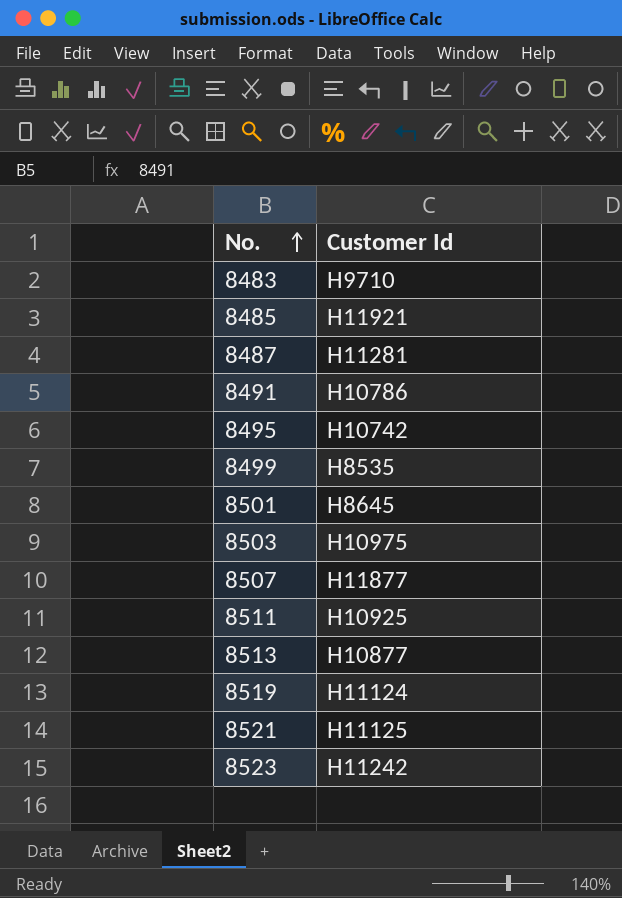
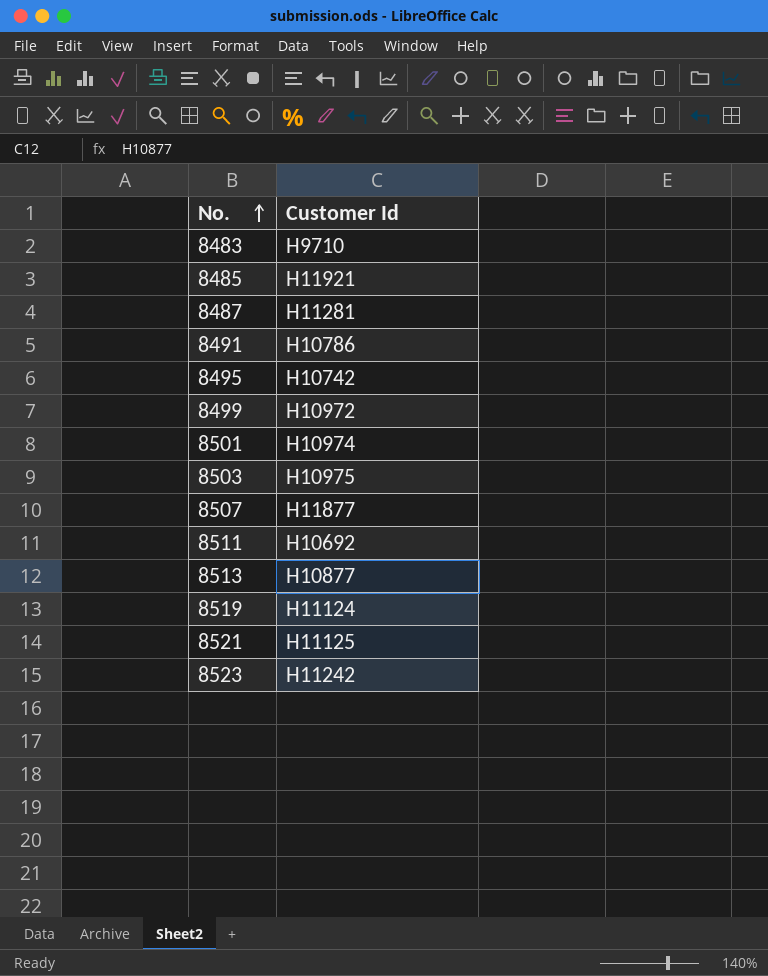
8499 | Customer Id: H8535 -> H10972
8501 | Customer Id: H8645 -> H10974
8511 | Customer Id: H10925 -> H10692

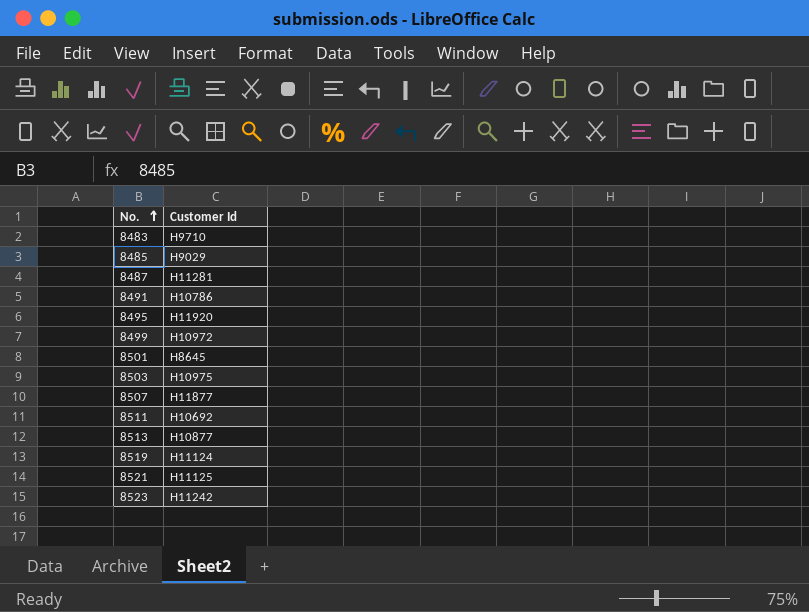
8485 | Customer Id: H11921 -> H9029
8495 | Customer Id: H10742 -> H11920
8501 | Customer Id: H10974 -> H8645

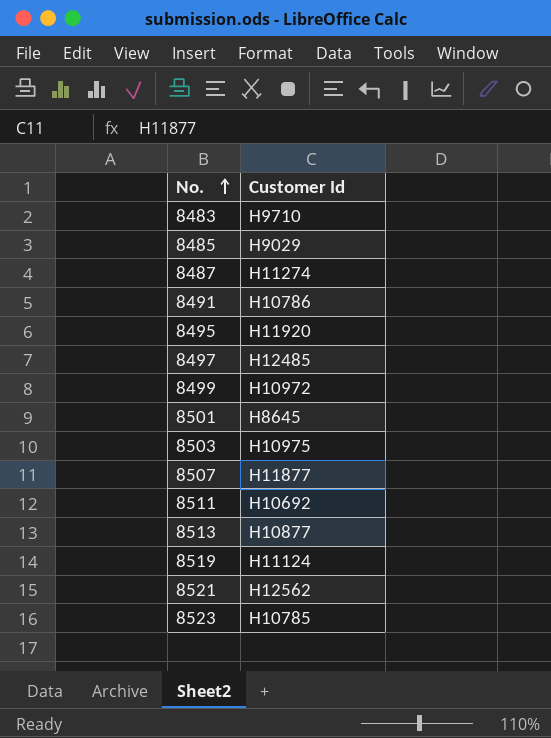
8487 | Customer Id: H11281 -> H11274
row 8497: none -> H12485
8521 | Customer Id: H11125 -> H12562
8523 | Customer Id: H11242 -> H10785

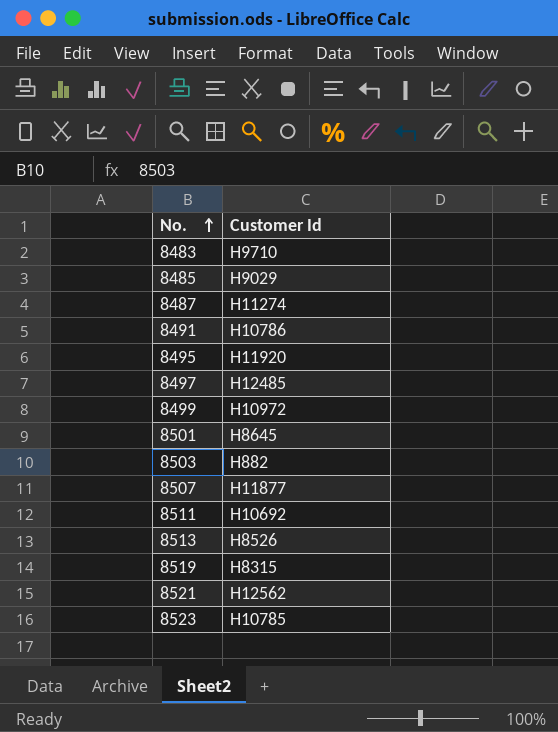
8503 | Customer Id: H10975 -> H882
8513 | Customer Id: H10877 -> H8526
8519 | Customer Id: H11124 -> H8315

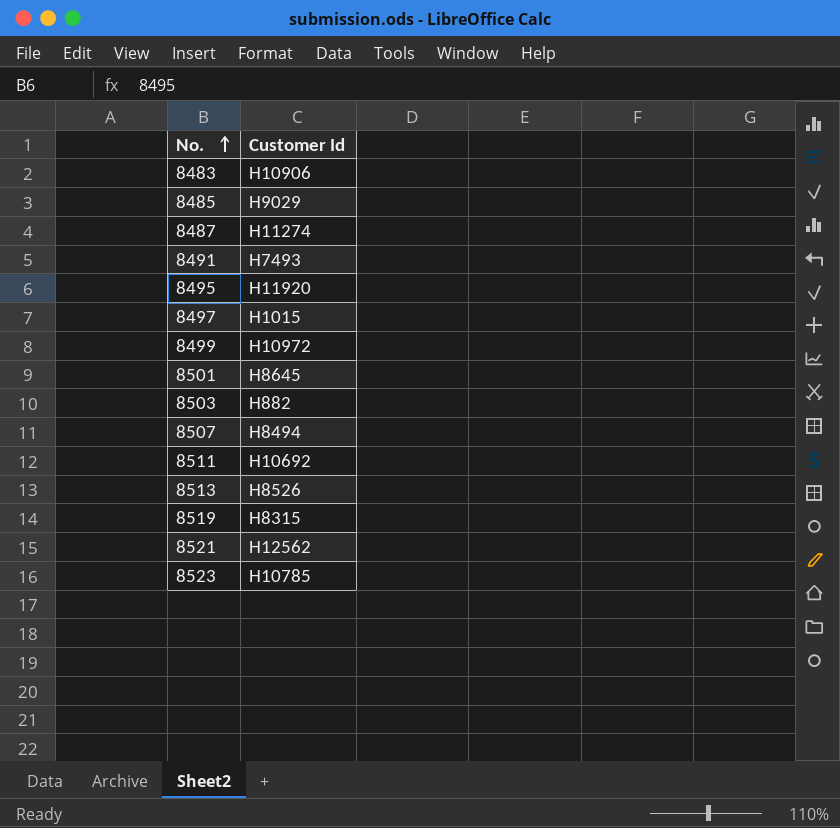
8483 | Customer Id: H9710 -> H10906
8491 | Customer Id: H10786 -> H7493
8497 | Customer Id: H12485 -> H1015
8507 | Customer Id: H11877 -> H8494

